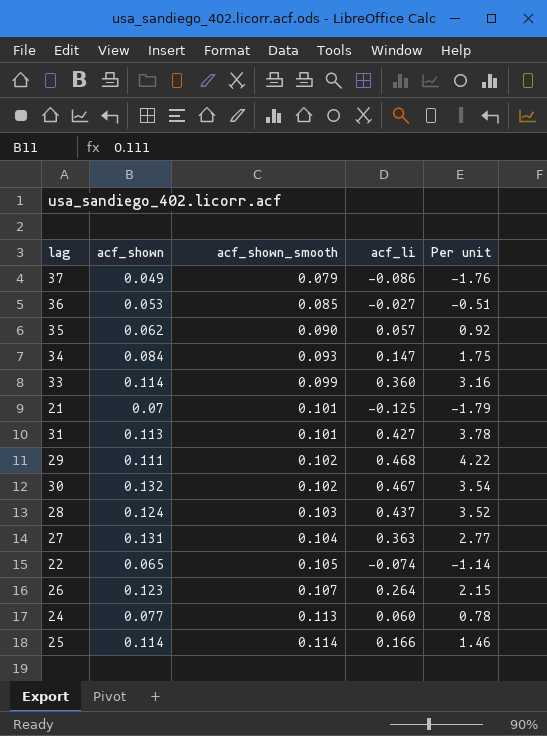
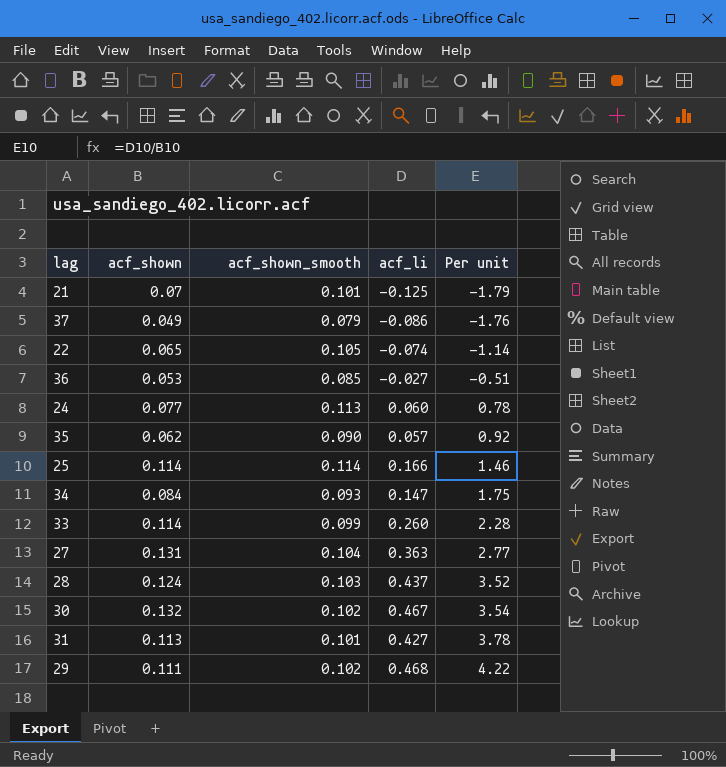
row order: acf_shown_smooth ascending -> Per unit ascending
row 26: 0.123 | 0.107 | 0.264 | 2.15 -> none
33 | acf_li: 0.360 -> 0.260
33 | Per unit: 3.16 -> 2.28

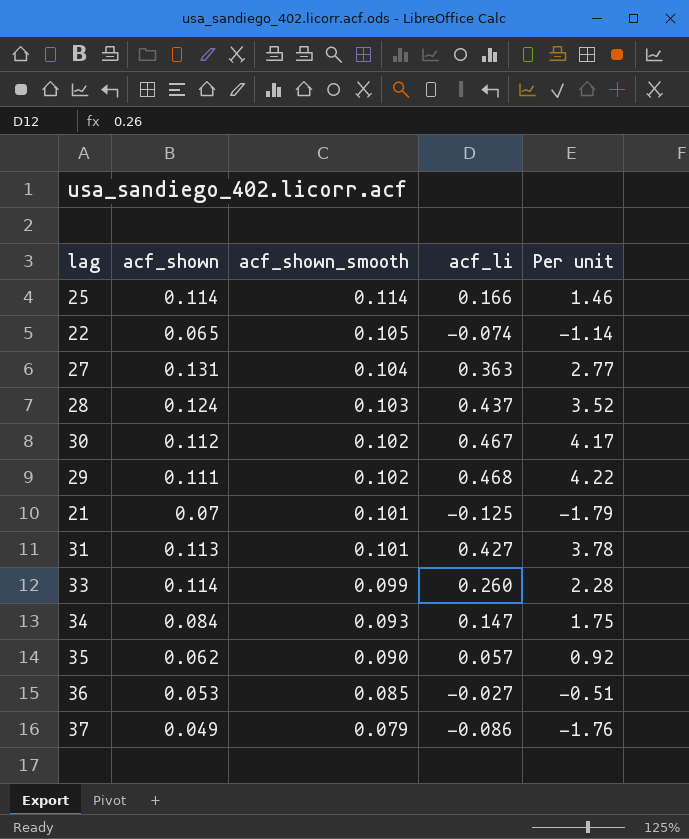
row order: Per unit ascending -> acf_shown_smooth descending
row 24: 0.077 | 0.113 | 0.060 | 0.78 -> none
30 | acf_shown: 0.132 -> 0.112
30 | Per unit: 3.54 -> 4.17

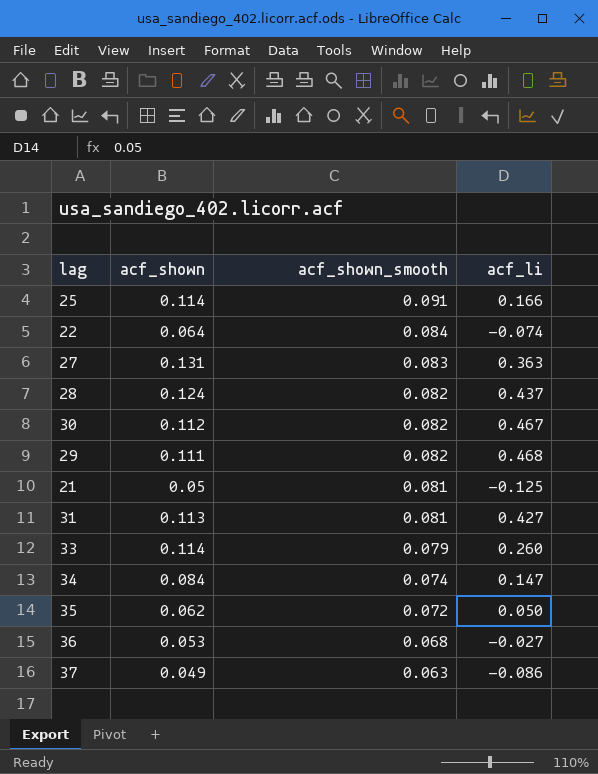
column Per unit | formula: [acf_li] / [acf_shown] -> none
25 | acf_shown_smooth: 0.114 -> 0.091
22 | acf_shown: 0.065 -> 0.064
22 | acf_shown_smooth: 0.105 -> 0.084
27 | acf_shown_smooth: 0.104 -> 0.083
28 | acf_shown_smooth: 0.103 -> 0.082
30 | acf_shown_smooth: 0.102 -> 0.082
29 | acf_shown_smooth: 0.102 -> 0.082
21 | acf_shown: 0.07 -> 0.05
21 | acf_shown_smooth: 0.101 -> 0.081
31 | acf_shown_smooth: 0.101 -> 0.081
33 | acf_shown_smooth: 0.099 -> 0.079
34 | acf_shown_smooth: 0.093 -> 0.074
35 | acf_shown_smooth: 0.090 -> 0.072
35 | acf_li: 0.057 -> 0.050
36 | acf_shown_smooth: 0.085 -> 0.068
37 | acf_shown_smooth: 0.079 -> 0.063

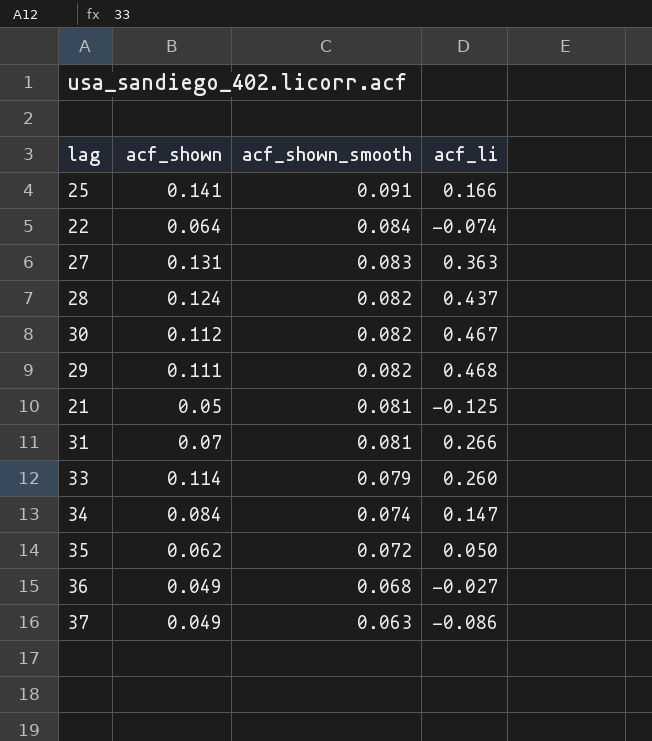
25 | acf_shown: 0.114 -> 0.141
31 | acf_shown: 0.113 -> 0.07
31 | acf_li: 0.427 -> 0.266
36 | acf_shown: 0.053 -> 0.049

